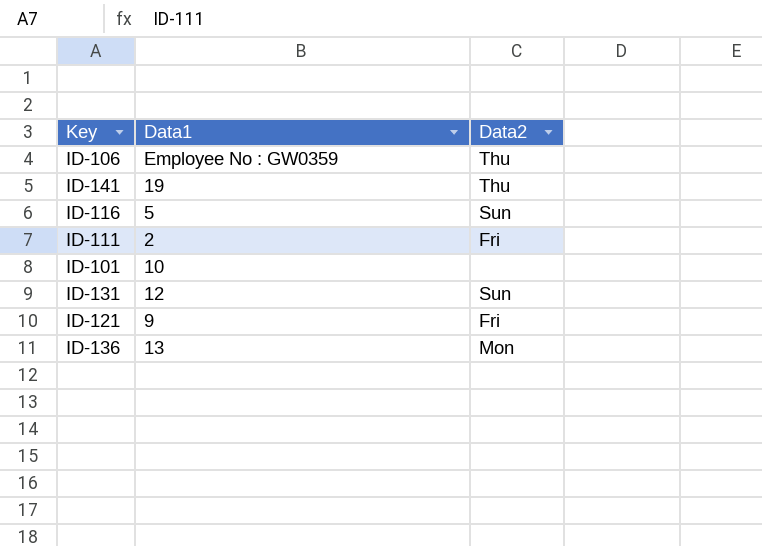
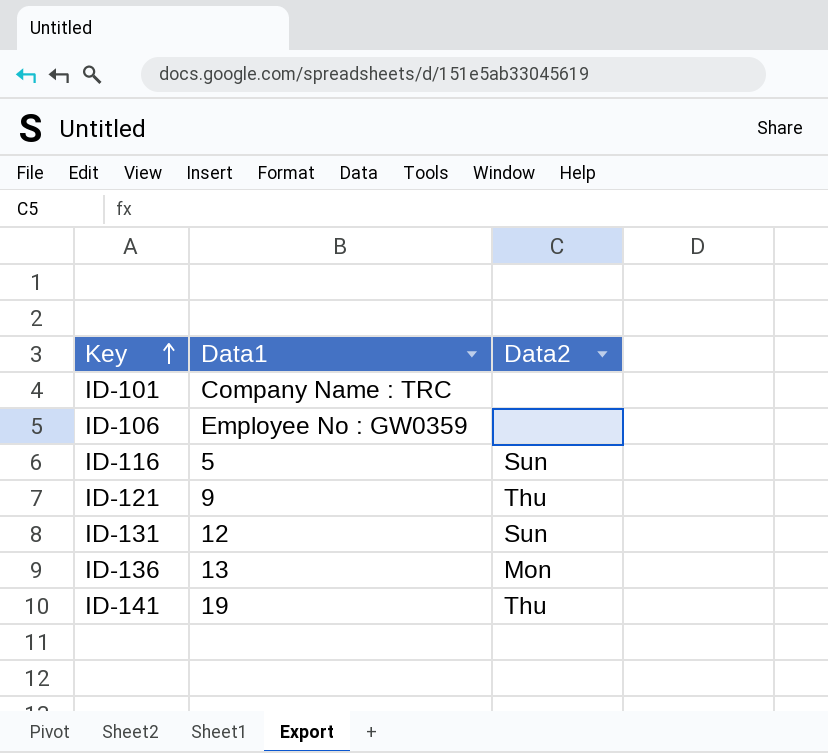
row order: none -> Key ascending
row ID-111: 2 | Fri -> none
ID-101 | Data1: 10 -> Company Name : TRC
ID-106 | Data2: Thu -> none
ID-121 | Data2: Fri -> Thu

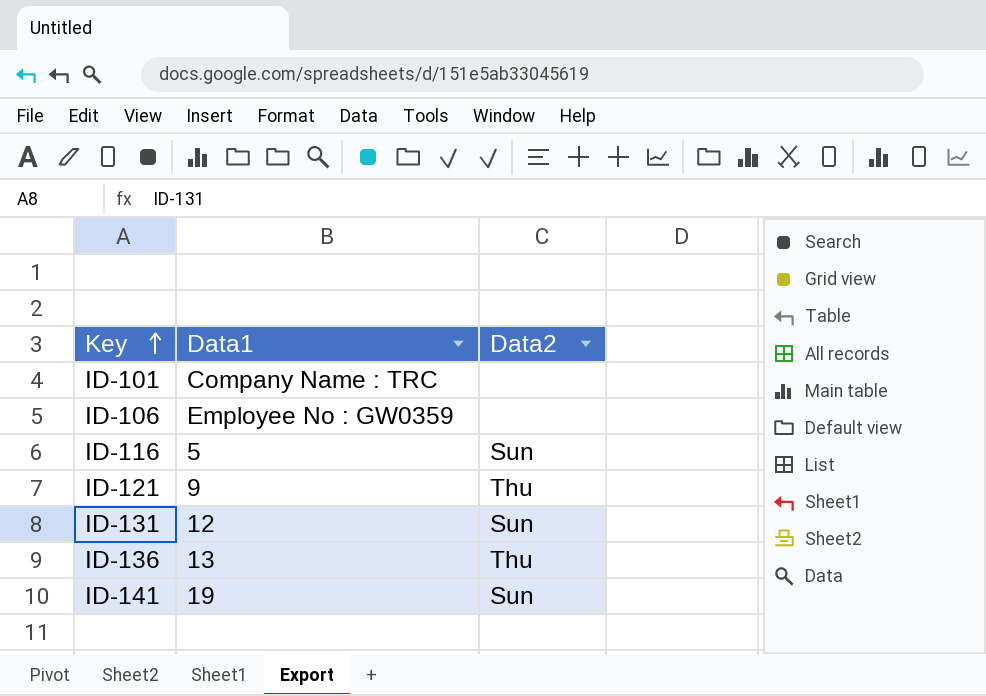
ID-136 | Data2: Mon -> Thu
ID-141 | Data2: Thu -> Sun

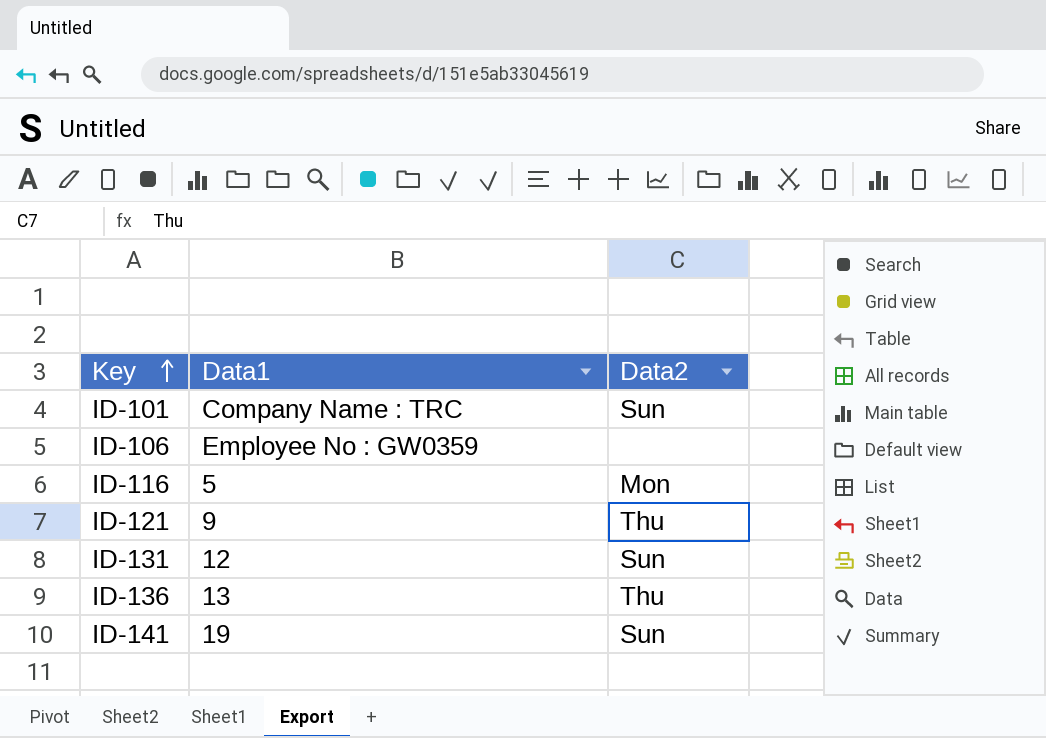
ID-101 | Data2: none -> Sun
ID-116 | Data2: Sun -> Mon

